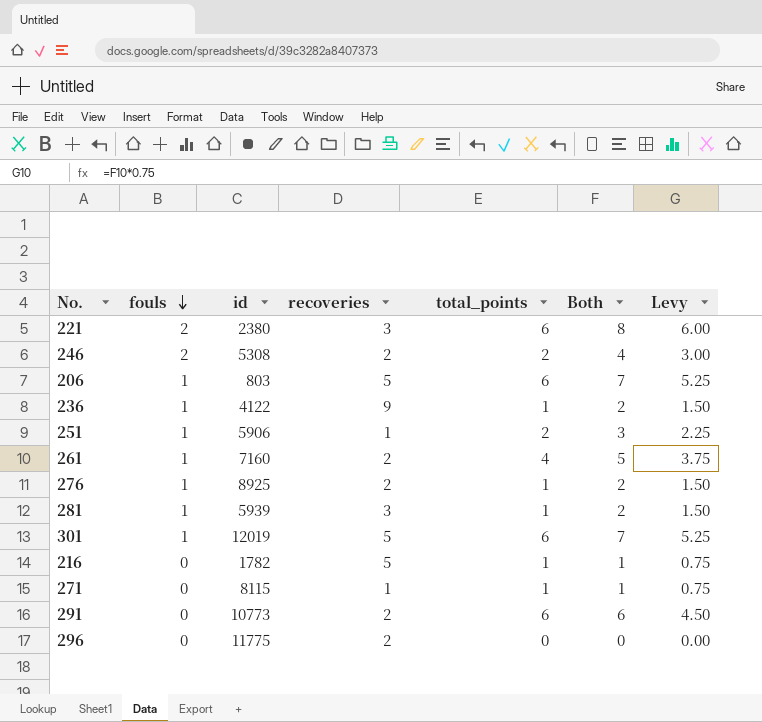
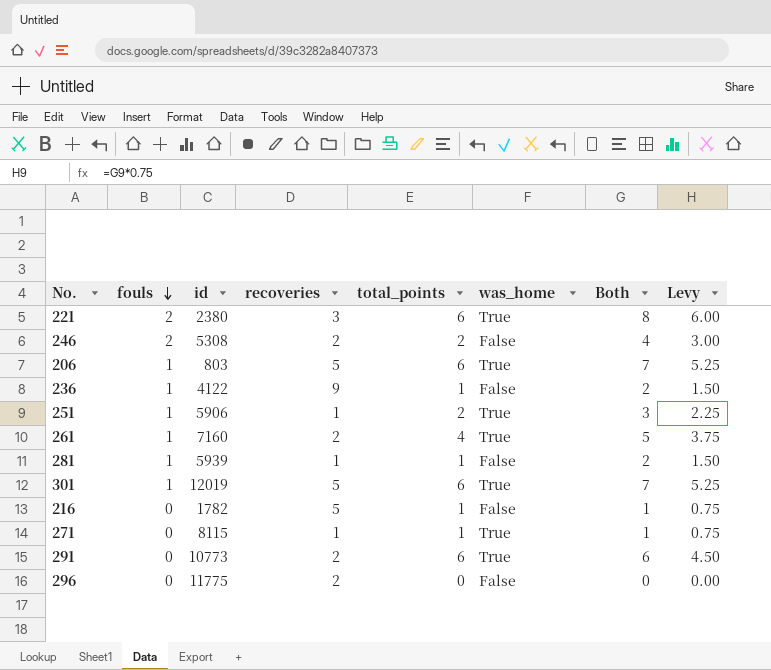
column was_home | position: none -> 6
row 276: 1 | 8925 | 2 | 1 | 2 | 1.50 -> none
281 | recoveries: 3 -> 1

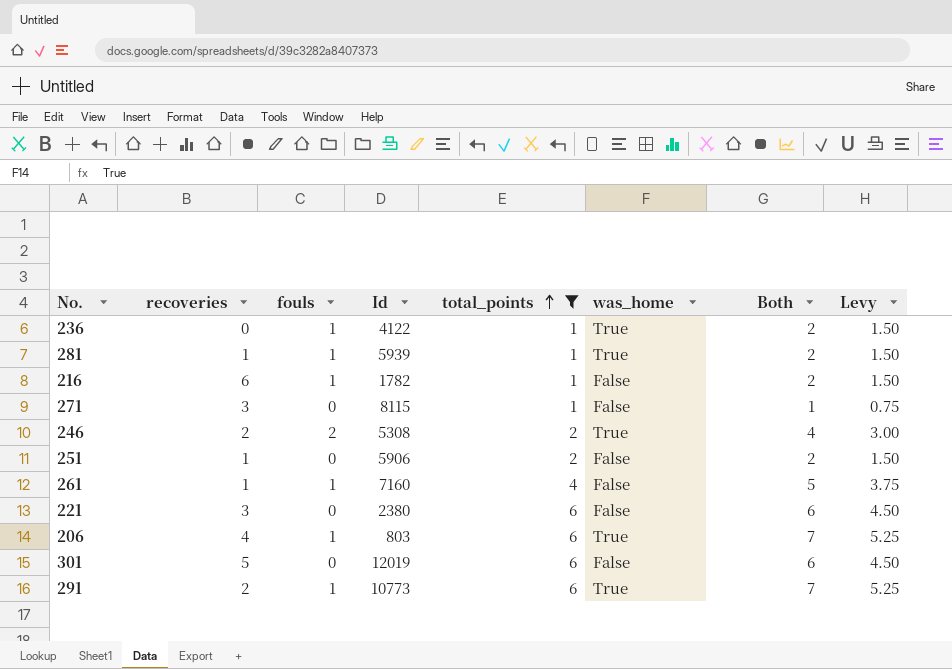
filter: none -> total_points != 0
row order: fouls descending -> total_points ascending
column recoveries | position: 4 -> 2
column name: id -> Id
236 | recoveries: 9 -> 0
236 | was_home: False -> True
281 | was_home: False -> True
216 | recoveries: 5 -> 6
216 | fouls: 0 -> 1
216 | Both: 1 -> 2
216 | Levy: 0.75 -> 1.50
271 | recoveries: 1 -> 3
271 | was_home: True -> False
246 | was_home: False -> True
251 | fouls: 1 -> 0
251 | was_home: True -> False
251 | Both: 3 -> 2
251 | Levy: 2.25 -> 1.50
261 | recoveries: 2 -> 1
261 | was_home: True -> False
221 | fouls: 2 -> 0
221 | was_home: True -> False
221 | Both: 8 -> 6
221 | Levy: 6.00 -> 4.50
206 | recoveries: 5 -> 4
301 | fouls: 1 -> 0
301 | was_home: True -> False
301 | Both: 7 -> 6
301 | Levy: 5.25 -> 4.50
291 | fouls: 0 -> 1
291 | Both: 6 -> 7
291 | Levy: 4.50 -> 5.25

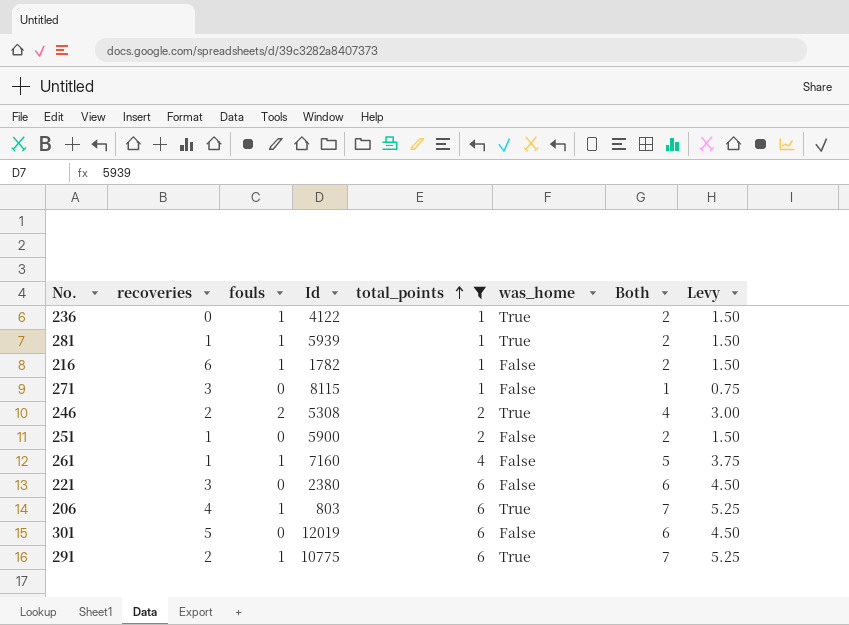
251 | Id: 5906 -> 5900
291 | Id: 10773 -> 10775

